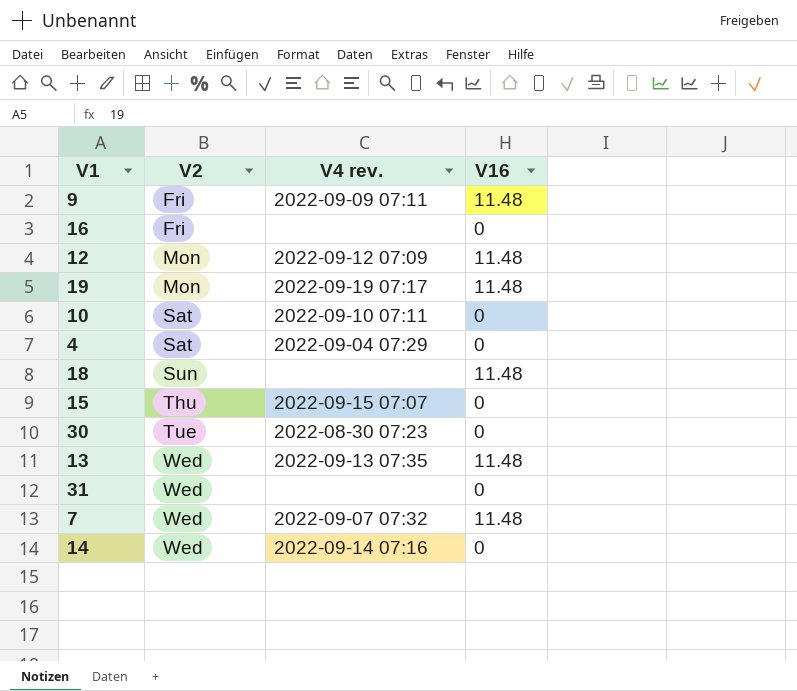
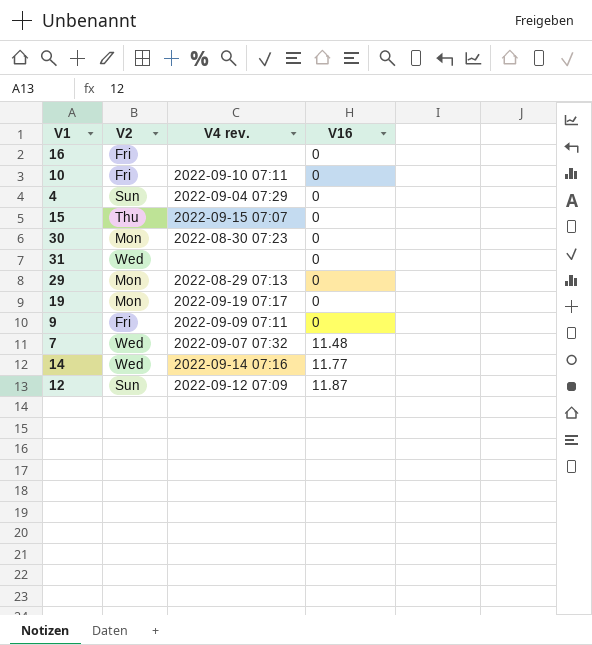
row order: V2 ascending -> V16 ascending
row 18: Sun | none | 11.48 -> none
row 13: Wed | 2022-09-13 07:35 | 11.48 -> none
10 | V2: Sat -> Fri
4 | V2: Sat -> Sun
30 | V2: Tue -> Mon
row 29: none -> Mon | 2022-08-29 07:13 | 0
19 | V16: 11.48 -> 0
9 | V16: 11.48 -> 0
14 | V16: 0 -> 11.77
12 | V2: Mon -> Sun
12 | V16: 11.48 -> 11.87

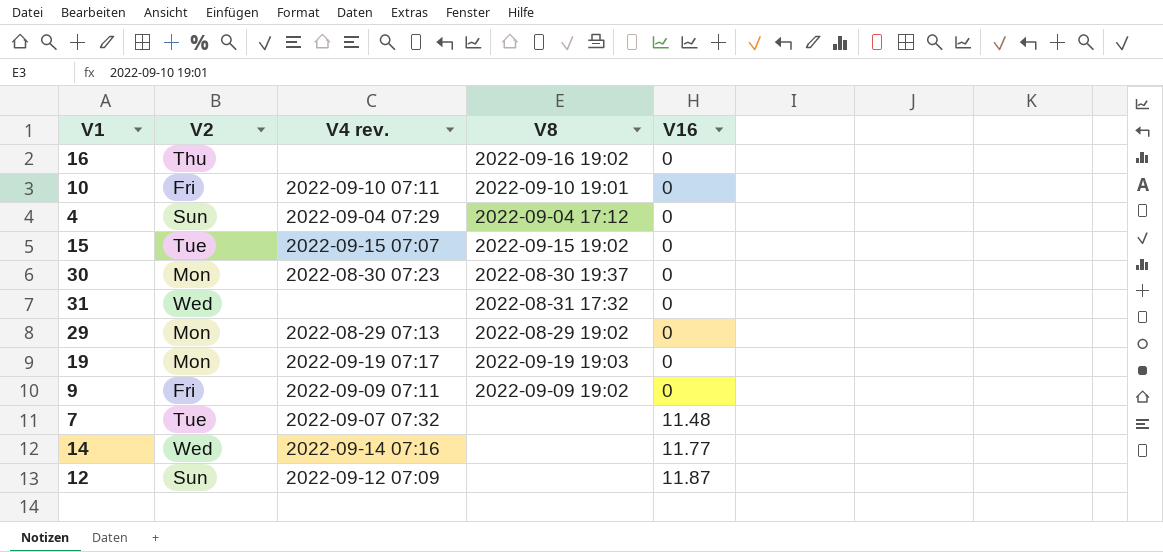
column V8 | position: none -> 4
16 | V2: Fri -> Thu
15 | V2: Thu -> Tue
7 | V2: Wed -> Tue

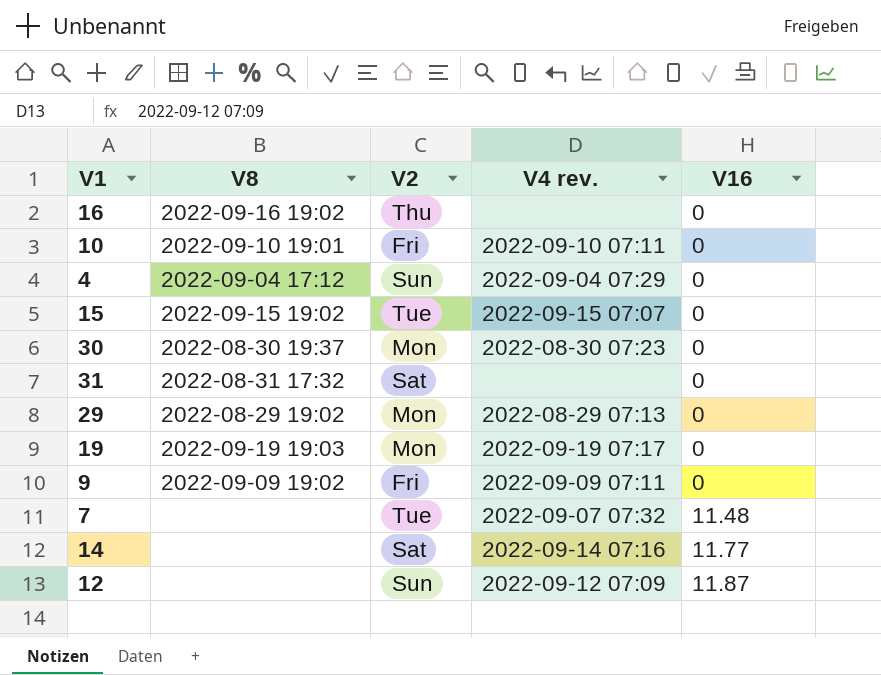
column V8 | position: 4 -> 2
31 | V2: Wed -> Sat
14 | V2: Wed -> Sat

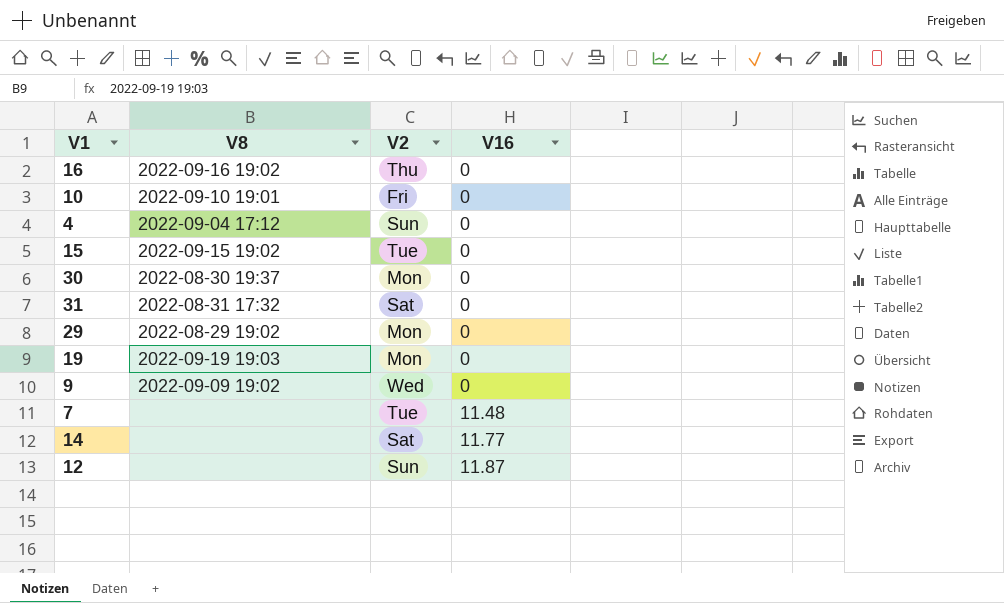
column V4 rev. | position: 4 -> none
9 | V2: Fri -> Wed

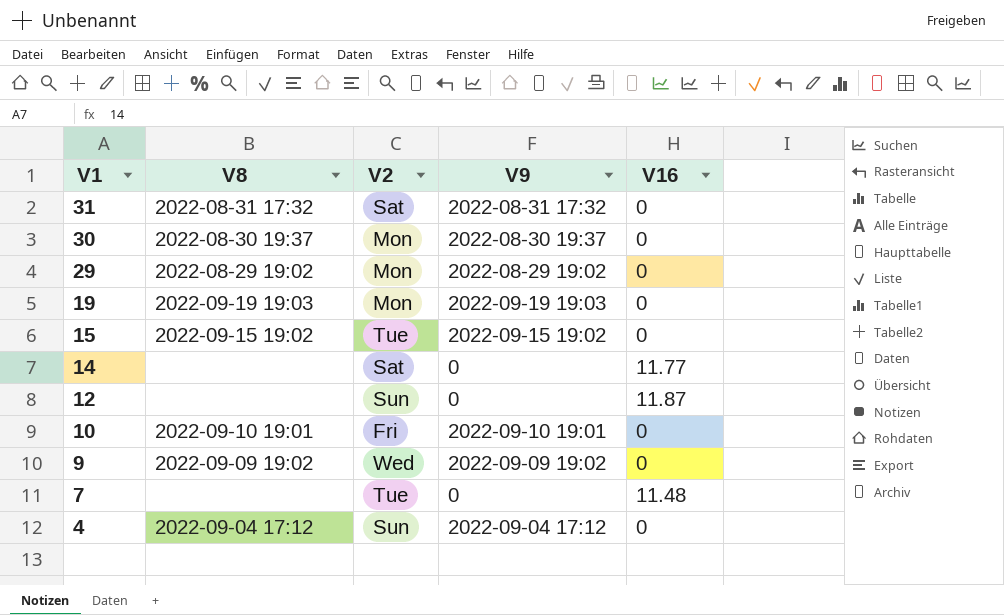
row order: V16 ascending -> V1 descending
column V9 | position: none -> 4
row 16: 2022-09-16 19:02 | Thu | 0 -> none

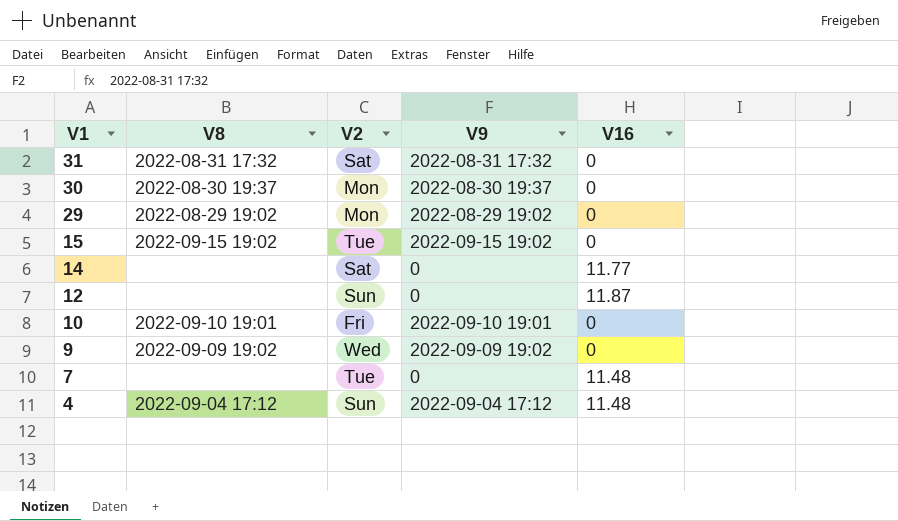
row 19: 2022-09-19 19:03 | Mon | 2022-09-19 19:03 | 0 -> none
4 | V16: 0 -> 11.48

